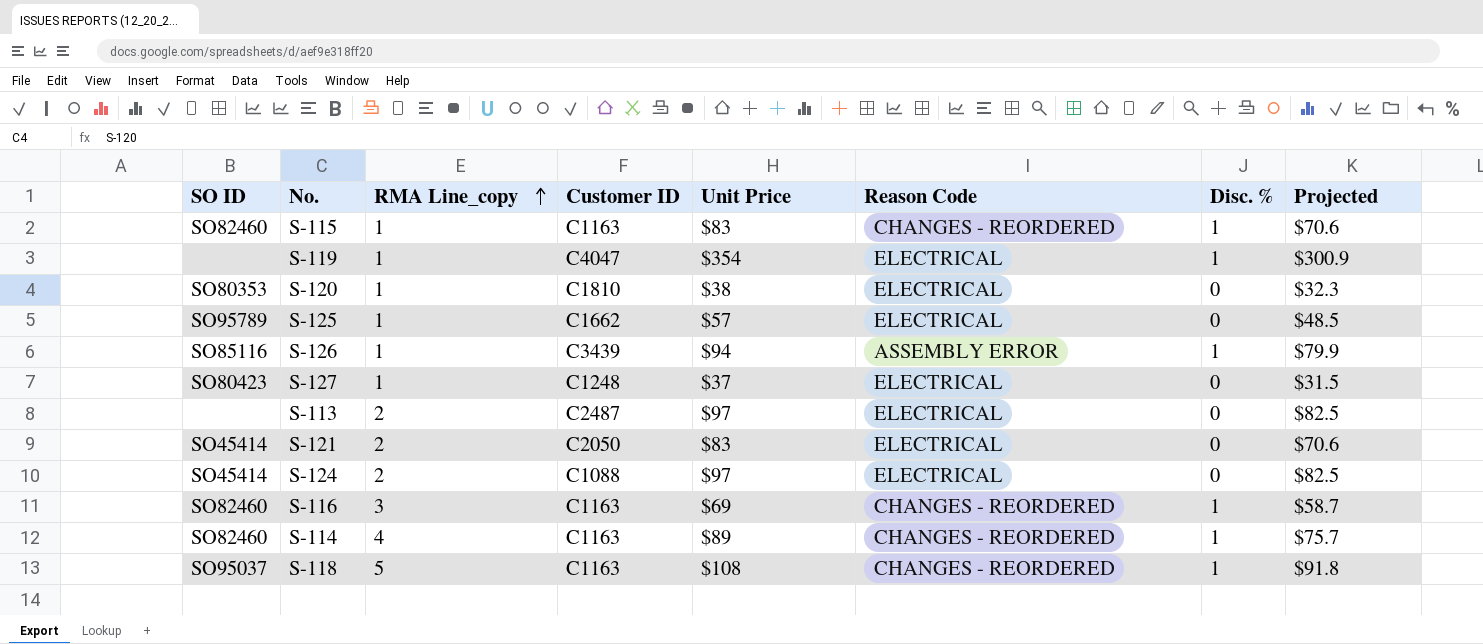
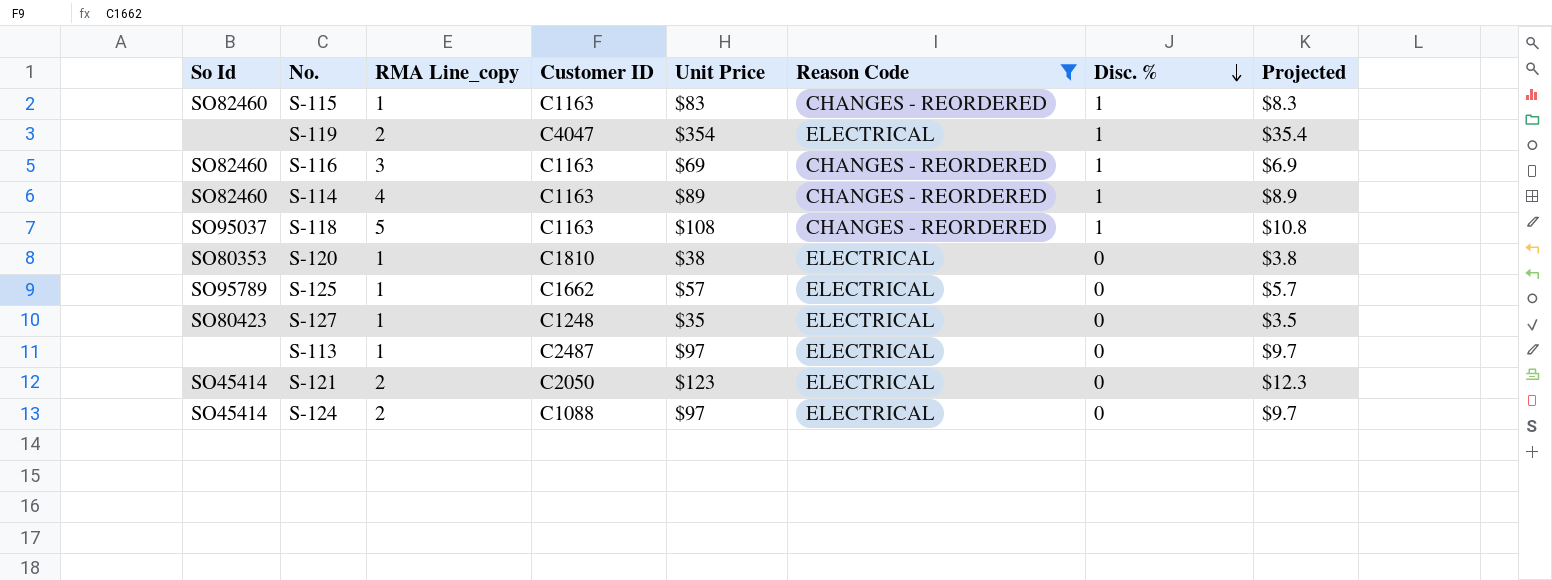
filter: none -> Reason Code != ASSEMBLY ERROR
row order: RMA Line_copy ascending -> Disc. % descending
column name: SO ID -> So Id
column Projected | formula: [Unit Price] * 0.85 -> [Unit Price] * 0.1
S-119 | RMA Line_copy: 1 -> 2
S-127 | Unit Price: $37 -> $35
S-113 | RMA Line_copy: 2 -> 1
S-121 | Unit Price: $83 -> $123

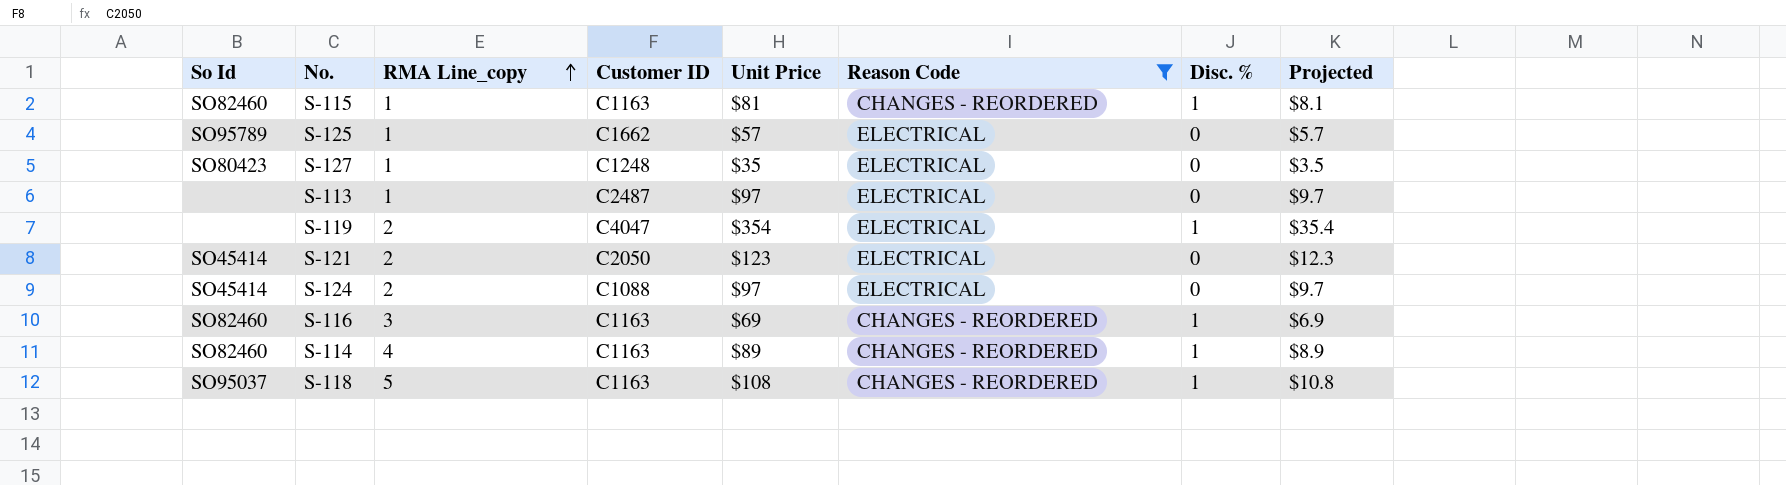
row order: Disc. % descending -> RMA Line_copy ascending
row S-120: SO80353 | 1 | C1810 | $38 | ELECTRICAL | 0 | $3.8 -> none
S-115 | Unit Price: $83 -> $81
S-115 | Projected: $8.3 -> $8.1

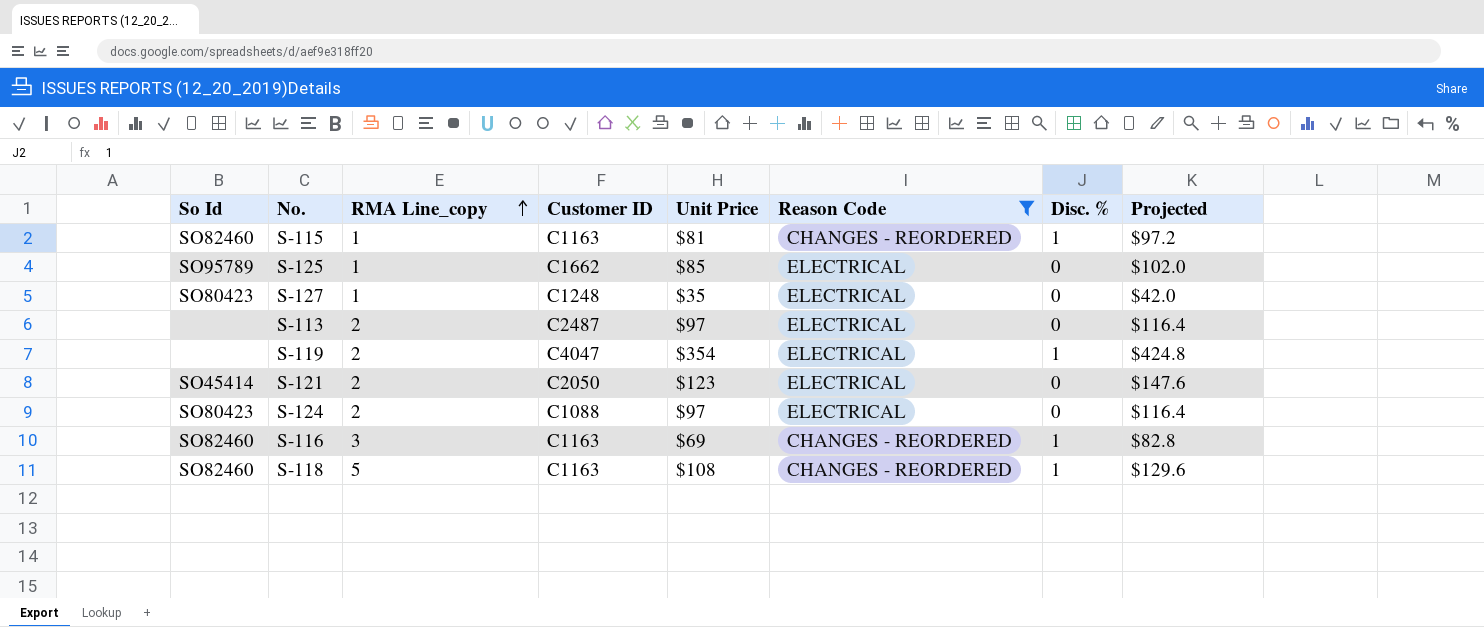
column Projected | formula: [Unit Price] * 0.1 -> [Unit Price] * 1.2
row S-114: SO82460 | 4 | C1163 | $89 | CHANGES - REORDERED | 1 | $8.9 -> none
S-125 | Unit Price: $57 -> $85
S-113 | RMA Line_copy: 1 -> 2
S-124 | So Id: SO45414 -> SO80423
S-118 | So Id: SO95037 -> SO82460

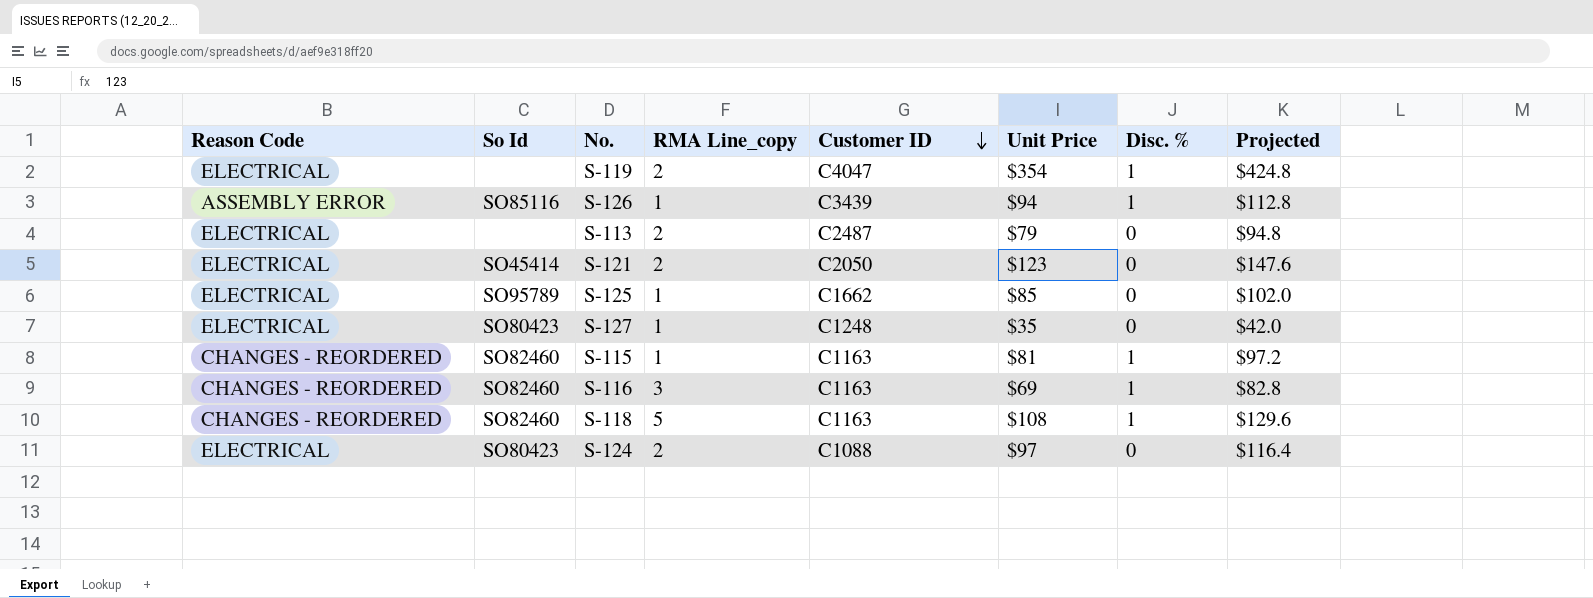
filter: Reason Code != ASSEMBLY ERROR -> none
row order: RMA Line_copy ascending -> Customer ID descending
column Reason Code | position: 6 -> 1
S-113 | Unit Price: $97 -> $79
S-113 | Projected: $116.4 -> $94.8

